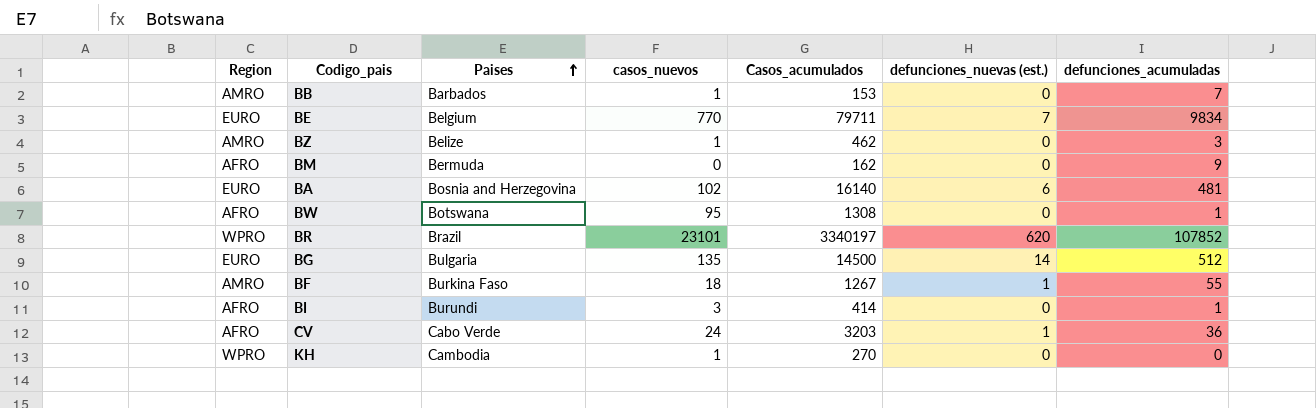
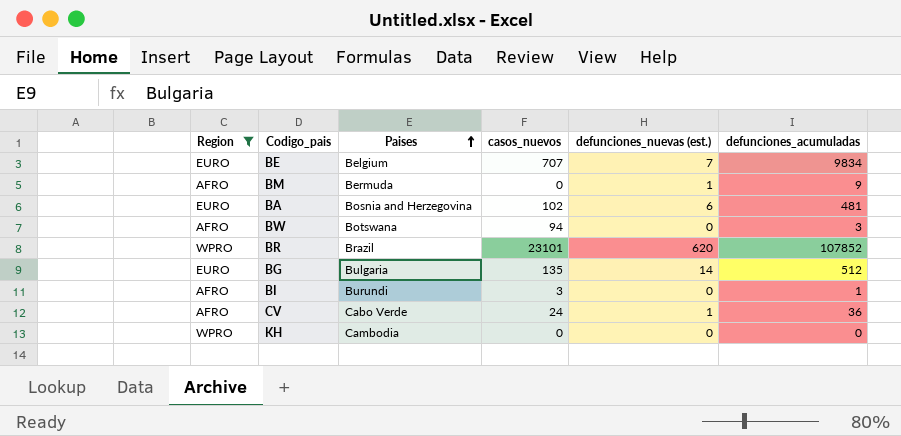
filter: none -> Region != AMRO
column Casos_acumulados | position: 5 -> none
BE | casos_nuevos: 770 -> 707
BM | defunciones_nuevas (est.): 0 -> 1
BW | casos_nuevos: 95 -> 94
BW | defunciones_acumuladas: 1 -> 3
KH | casos_nuevos: 1 -> 0

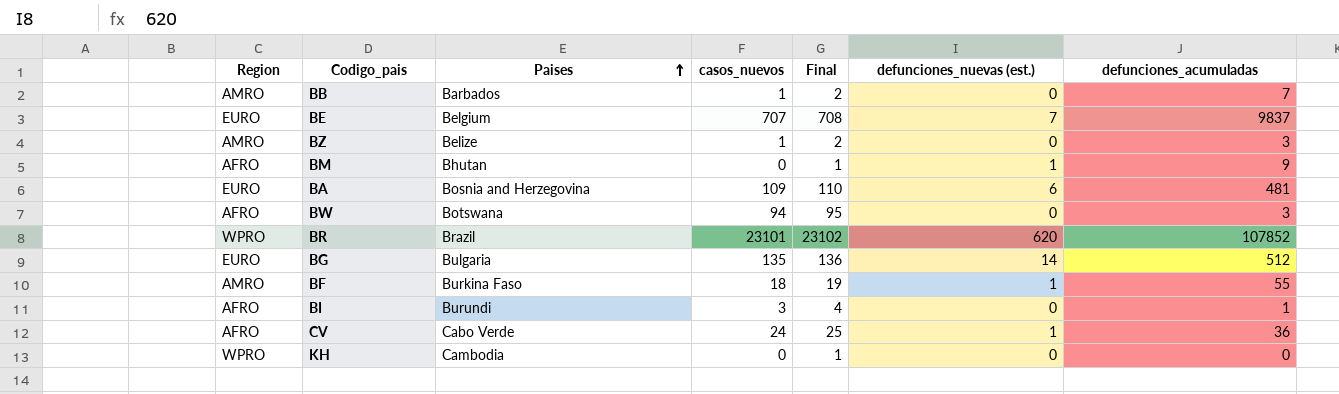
filter: Region != AMRO -> none
column Final | formula: none -> [casos_nuevos] + 1
BE | defunciones_acumuladas: 9834 -> 9837
BM | Paises: Bermuda -> Bhutan
BA | casos_nuevos: 102 -> 109

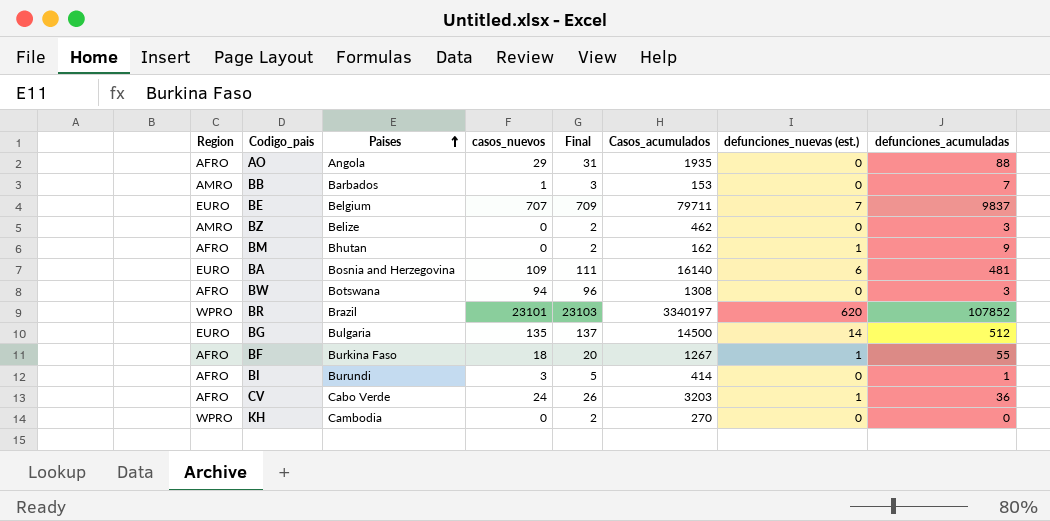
column Final | formula: [casos_nuevos] + 1 -> [casos_nuevos] + 2
column Casos_acumulados | position: none -> 6
row AO: none -> AFRO | Angola | 29 | 31 | 1935 | 0 | 88
BZ | casos_nuevos: 1 -> 0
BF | Region: AMRO -> AFRO

